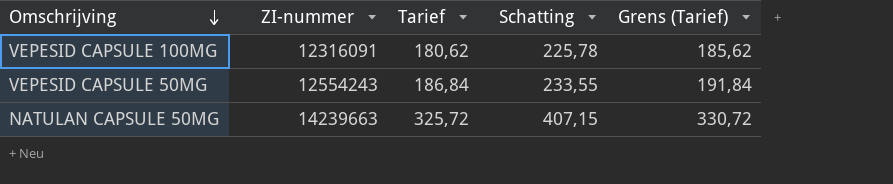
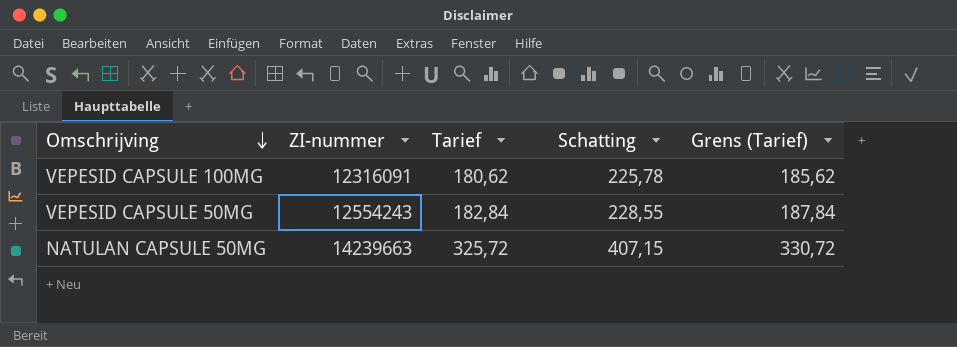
VEPESID CAPSULE 50MG | Tarief: 186,84 -> 182,84
VEPESID CAPSULE 50MG | Schatting: 233,55 -> 228,55
VEPESID CAPSULE 50MG | Grens (Tarief): 191,84 -> 187,84

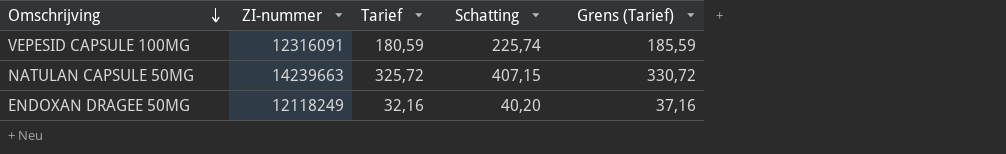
row VEPESID CAPSULE 50MG: 12554243 | 182,84 | 228,55 | 187,84 -> none
VEPESID CAPSULE 100MG | Tarief: 180,62 -> 180,59
VEPESID CAPSULE 100MG | Schatting: 225,78 -> 225,74
VEPESID CAPSULE 100MG | Grens (Tarief): 185,62 -> 185,59
row ENDOXAN DRAGEE 50MG: none -> 12118249 | 32,16 | 40,20 | 37,16

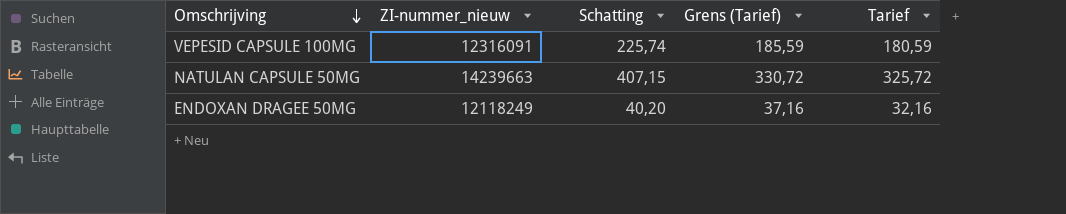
column name: ZI-nummer -> ZI-nummer_nieuw
column Tarief | position: 3 -> 5

